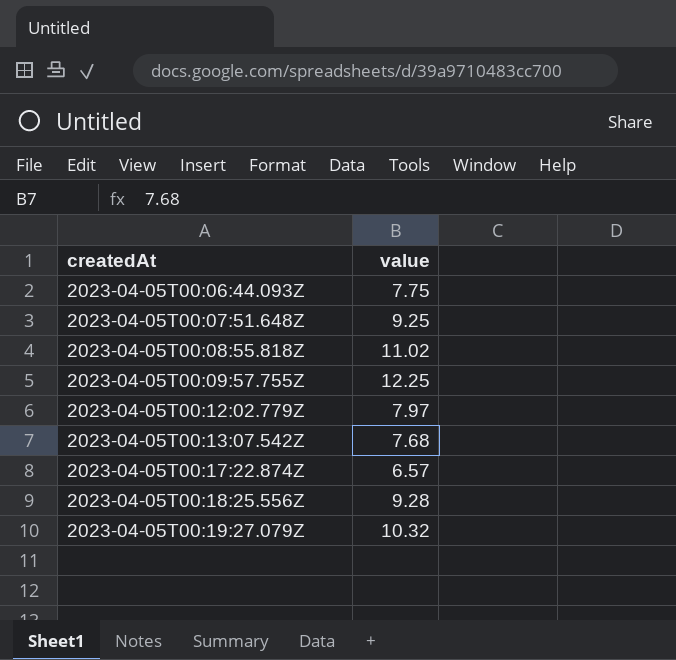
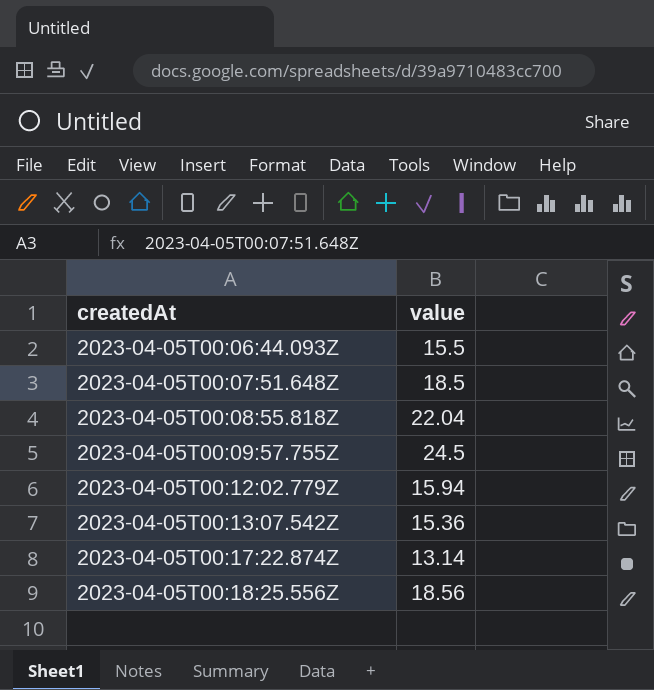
row 2023-04-05T00:19:27.079Z: 10.32 -> none
2023-04-05T00:06:44.093Z | value: 7.75 -> 15.5
2023-04-05T00:07:51.648Z | value: 9.25 -> 18.5
2023-04-05T00:08:55.818Z | value: 11.02 -> 22.04
2023-04-05T00:09:57.755Z | value: 12.25 -> 24.5
2023-04-05T00:12:02.779Z | value: 7.97 -> 15.94
2023-04-05T00:13:07.542Z | value: 7.68 -> 15.36
2023-04-05T00:17:22.874Z | value: 6.57 -> 13.14
2023-04-05T00:18:25.556Z | value: 9.28 -> 18.56

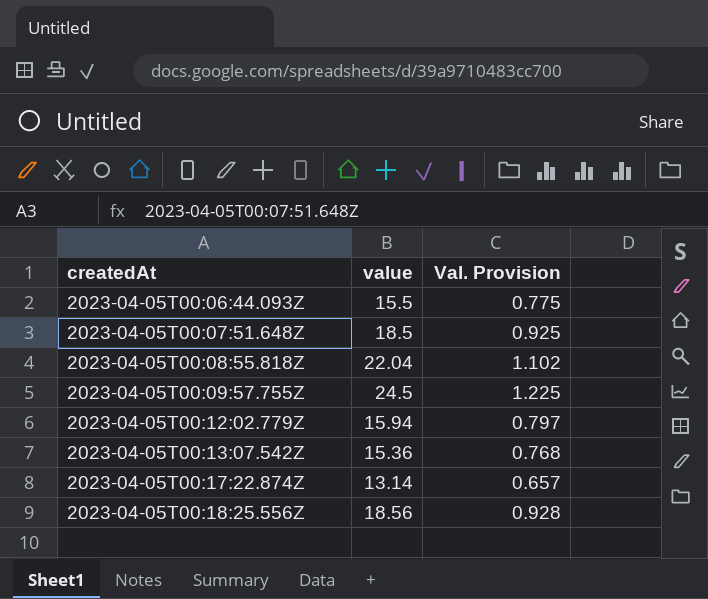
column Val. Provision | formula: none -> [value] * 0.05

